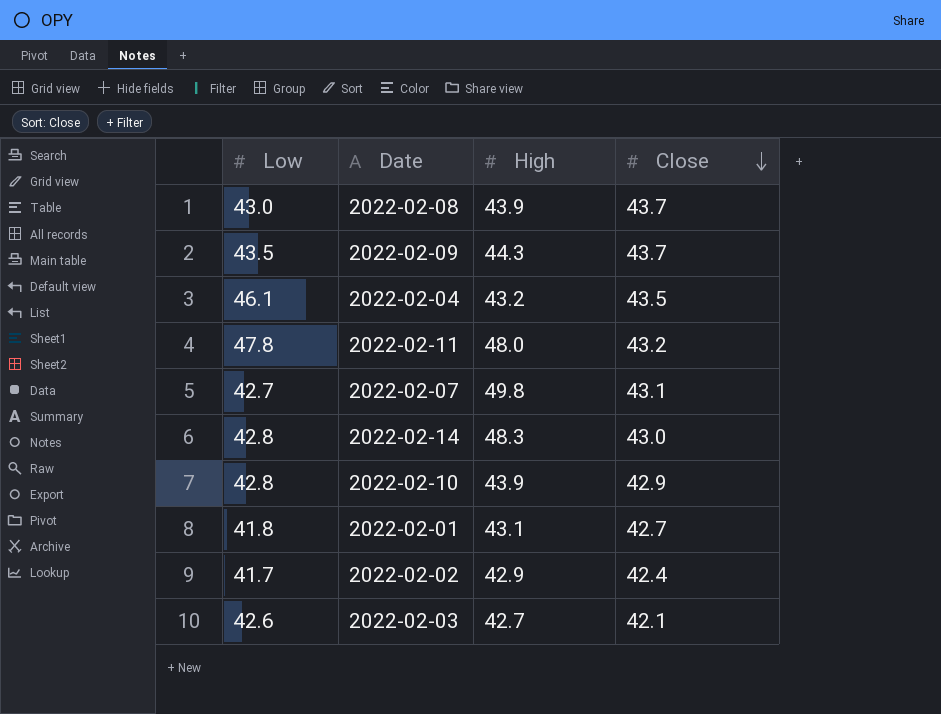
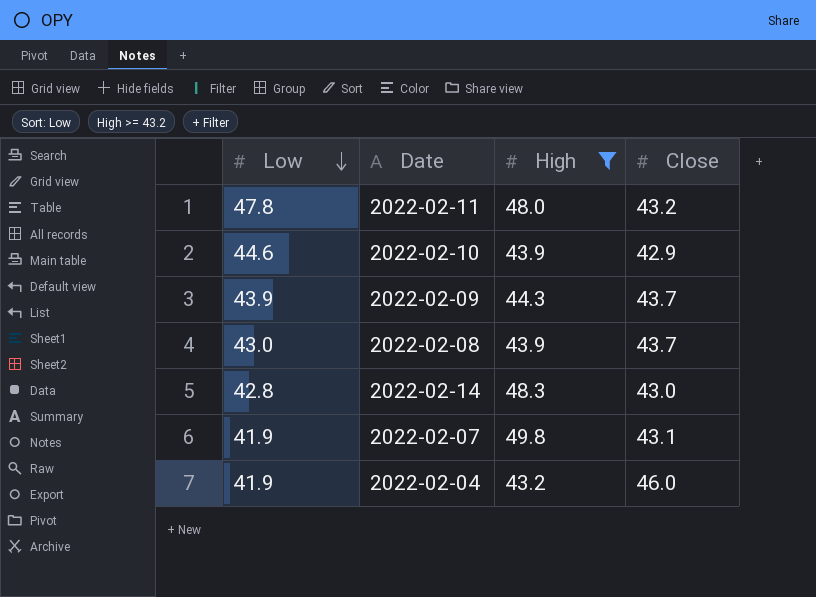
filter: none -> High >= 43.2
row order: Close descending -> Low descending
2022-02-10 | Low: 42.8 -> 44.6
2022-02-09 | Low: 43.5 -> 43.9
2022-02-07 | Low: 42.7 -> 41.9
2022-02-04 | Low: 46.1 -> 41.9
2022-02-04 | Close: 43.5 -> 46.0

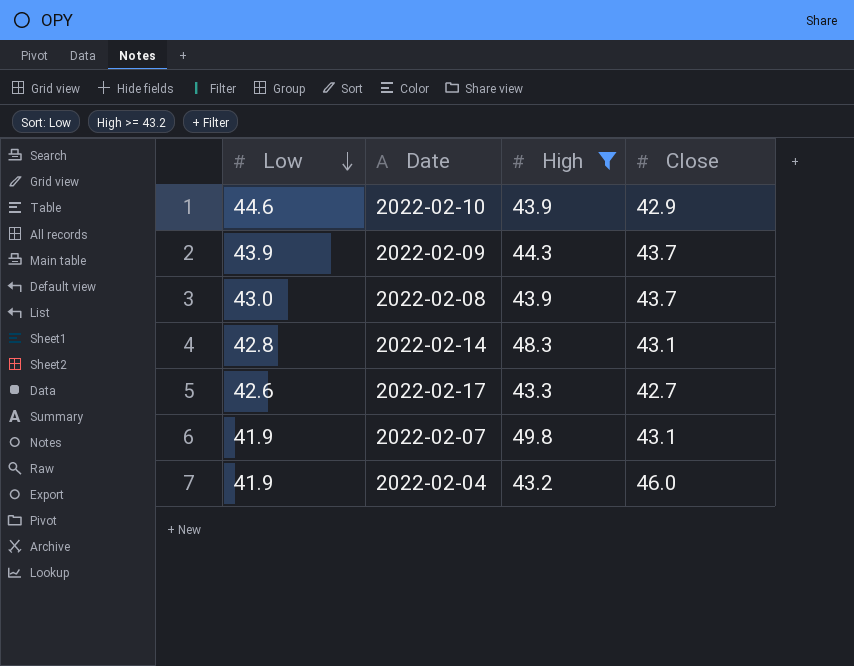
row 2022-02-11: 47.8 | 48.0 | 43.2 -> none
2022-02-14 | Close: 43.0 -> 43.1
row 2022-02-17: none -> 42.6 | 43.3 | 42.7

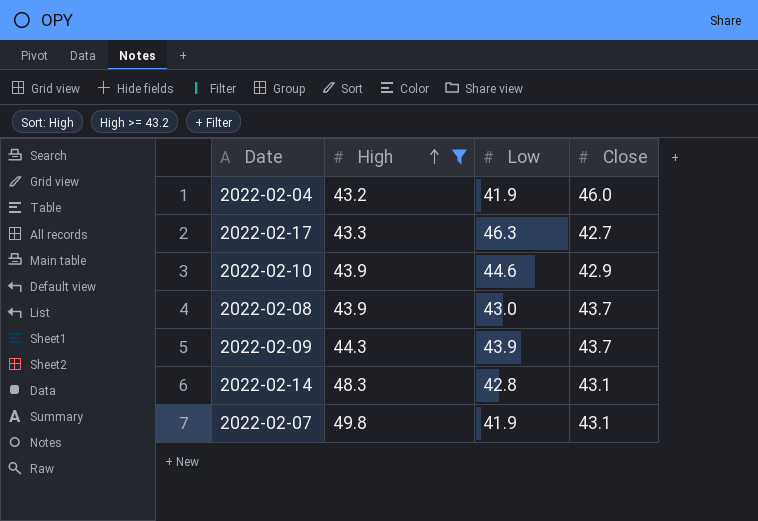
row order: Low descending -> High ascending
column Low | position: 1 -> 3
2022-02-17 | Low: 42.6 -> 46.3

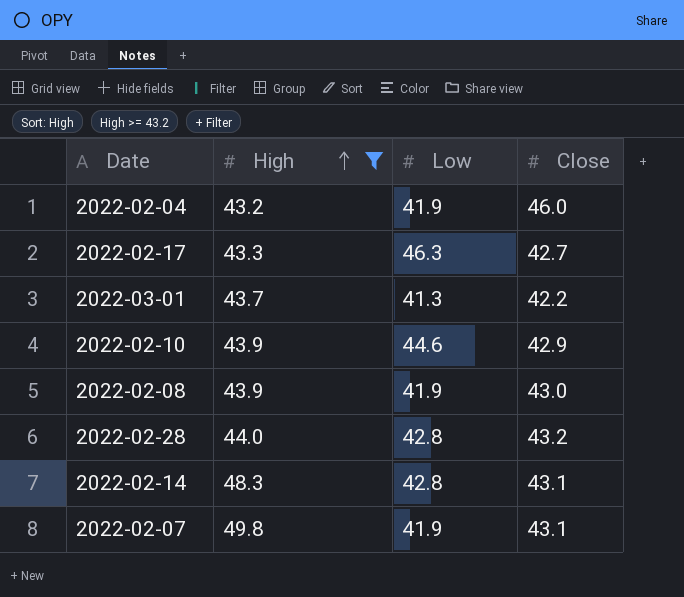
row 2022-02-09: 44.3 | 43.9 | 43.7 -> none
row 2022-03-01: none -> 43.7 | 41.3 | 42.2
2022-02-08 | Low: 43.0 -> 41.9
2022-02-08 | Close: 43.7 -> 43.0
row 2022-02-28: none -> 44.0 | 42.8 | 43.2

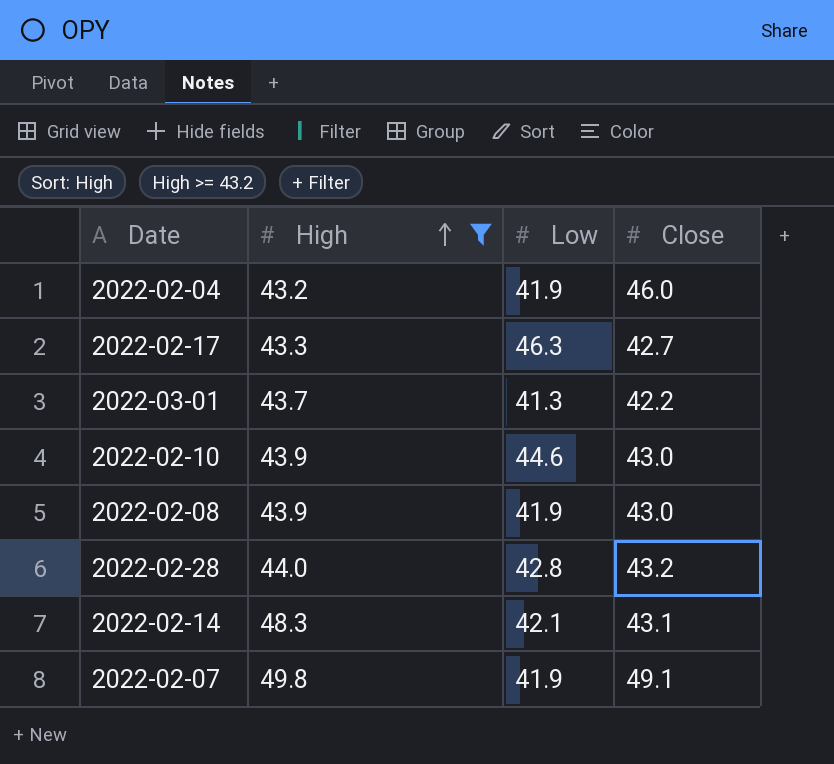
2022-02-10 | Close: 42.9 -> 43.0
2022-02-14 | Low: 42.8 -> 42.1
2022-02-07 | Close: 43.1 -> 49.1

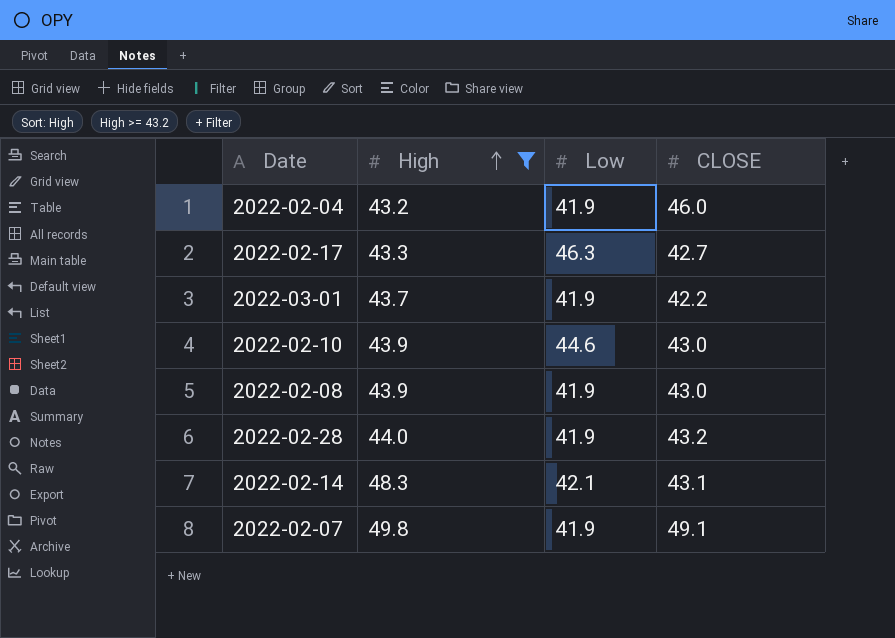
column name: Close -> CLOSE
2022-03-01 | Low: 41.3 -> 41.9
2022-02-28 | Low: 42.8 -> 41.9

